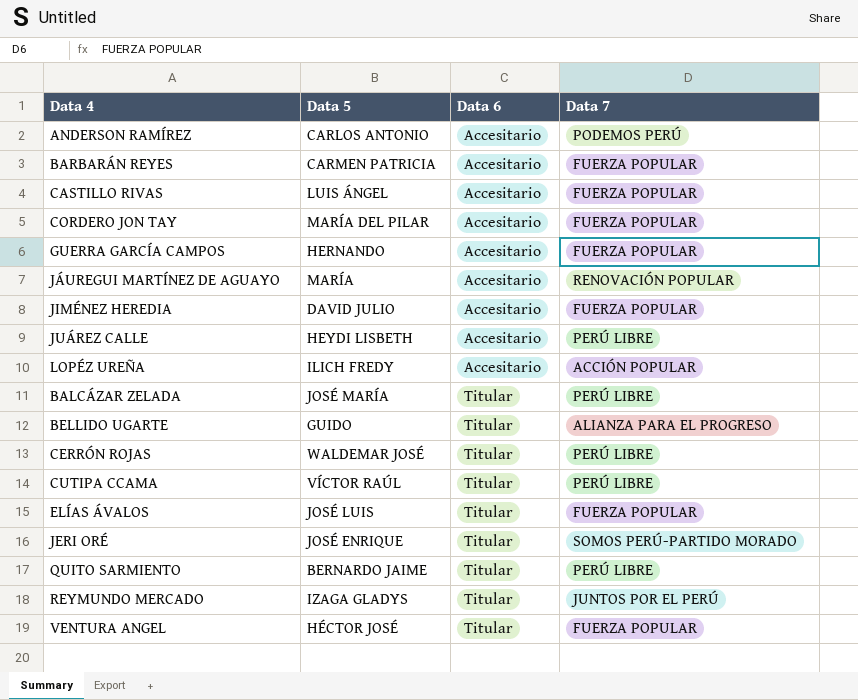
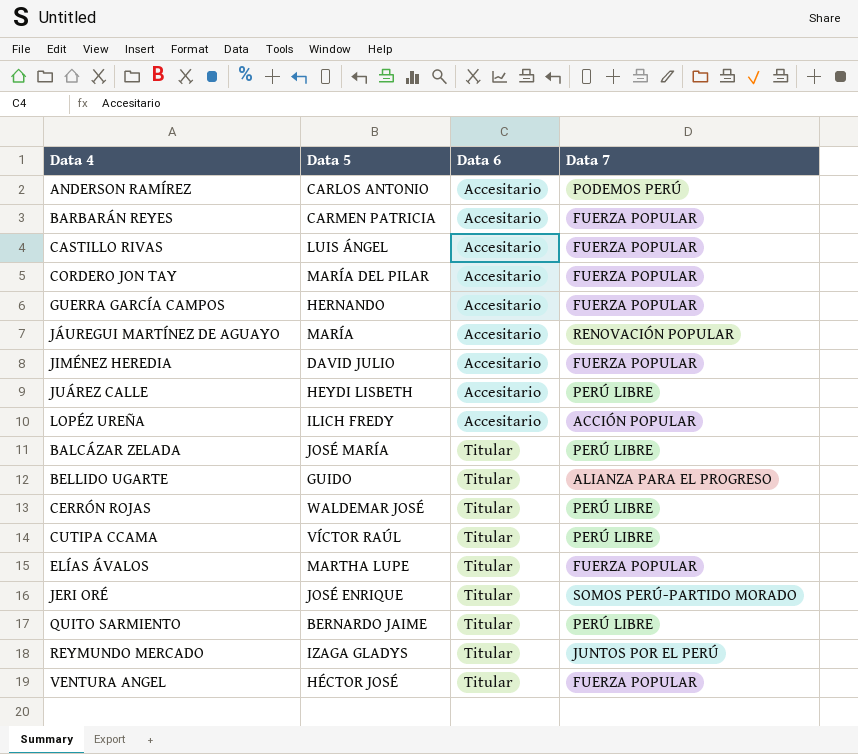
ELÍAS ÁVALOS | Data 5: JOSÉ LUIS -> MARTHA LUPE

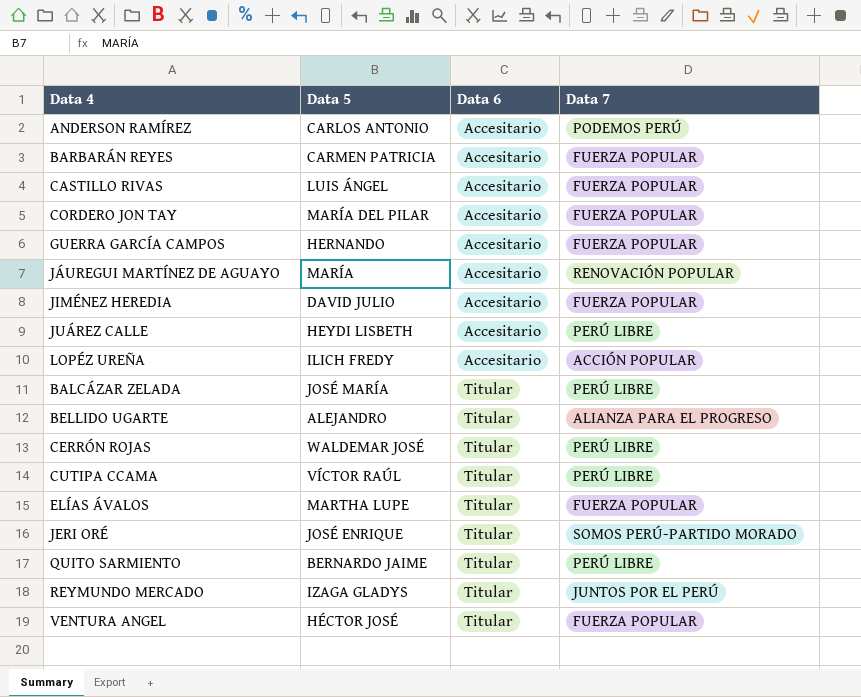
BELLIDO UGARTE | Data 5: GUIDO -> ALEJANDRO

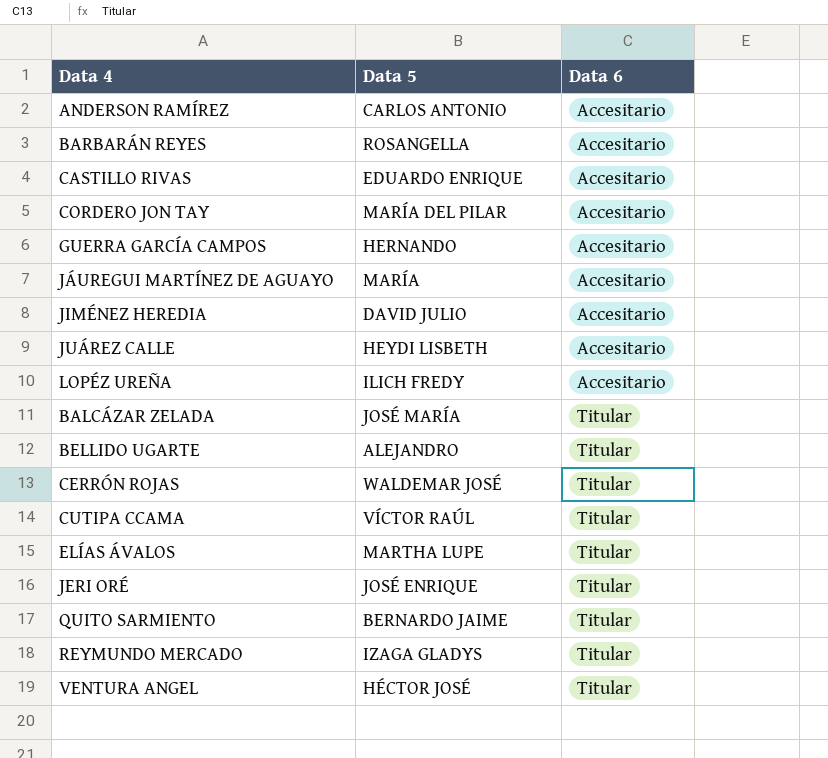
column Data 7 | position: 4 -> none
BARBARÁN REYES | Data 5: CARMEN PATRICIA -> ROSANGELLA
CASTILLO RIVAS | Data 5: LUIS ÁNGEL -> EDUARDO ENRIQUE

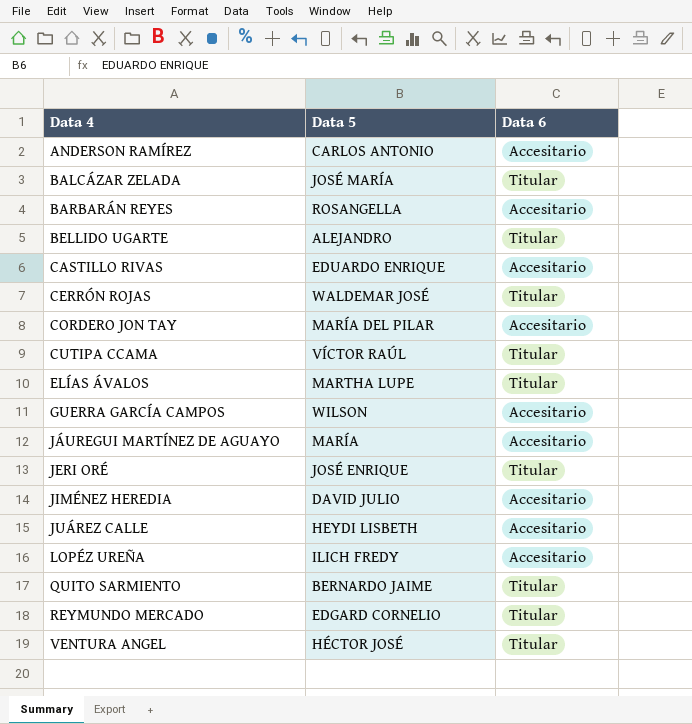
row order: Data 6 ascending -> Data 4 ascending
GUERRA GARCÍA CAMPOS | Data 5: HERNANDO -> WILSON
REYMUNDO MERCADO | Data 5: IZAGA GLADYS -> EDGARD CORNELIO

